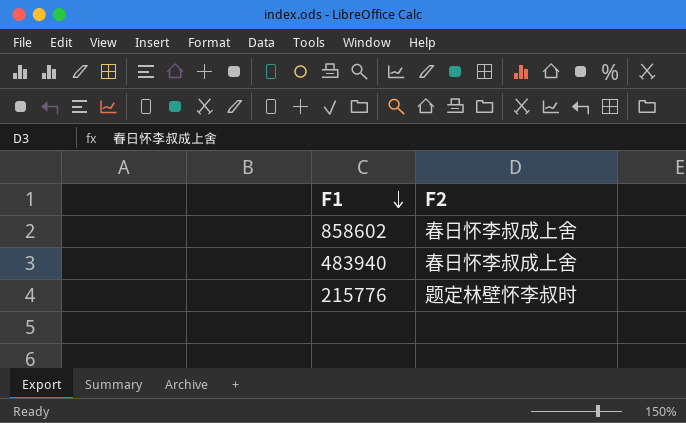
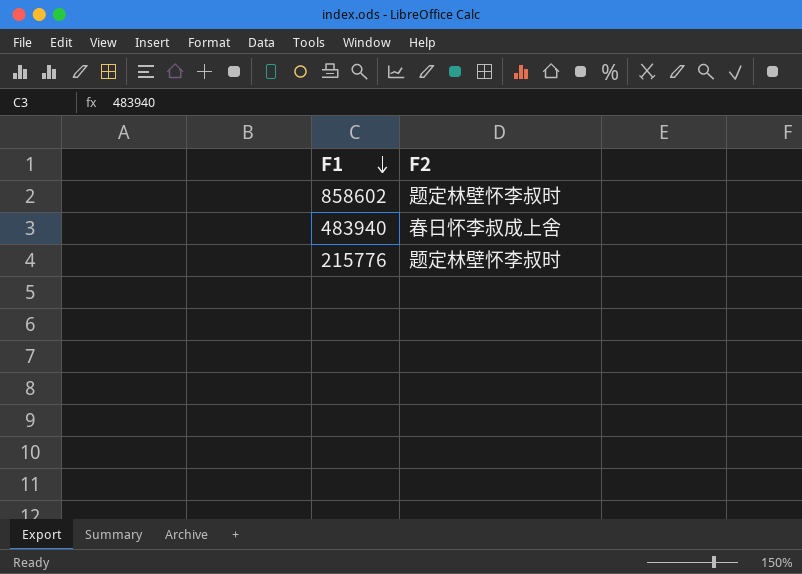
858602 | F2: 春日怀李叔成上舍 -> 题定林壁怀李叔时

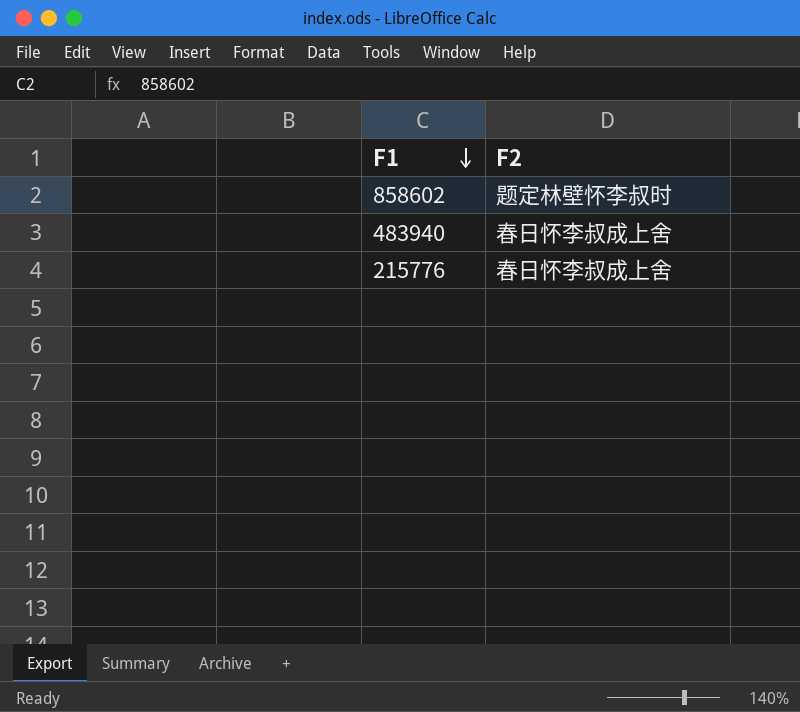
215776 | F2: 题定林壁怀李叔时 -> 春日怀李叔成上舍

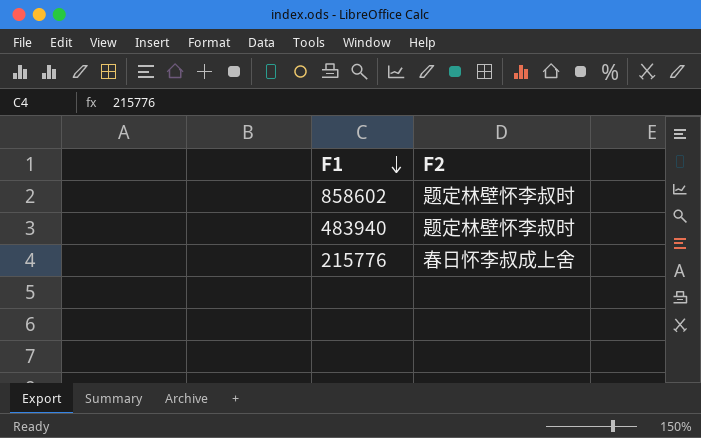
483940 | F2: 春日怀李叔成上舍 -> 题定林壁怀李叔时

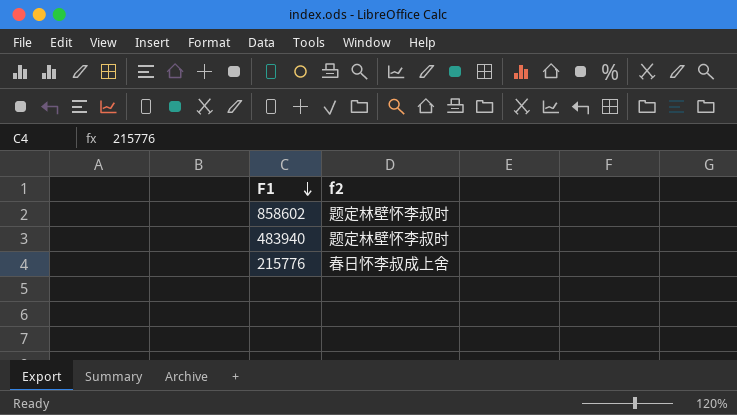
column name: F2 -> f2

